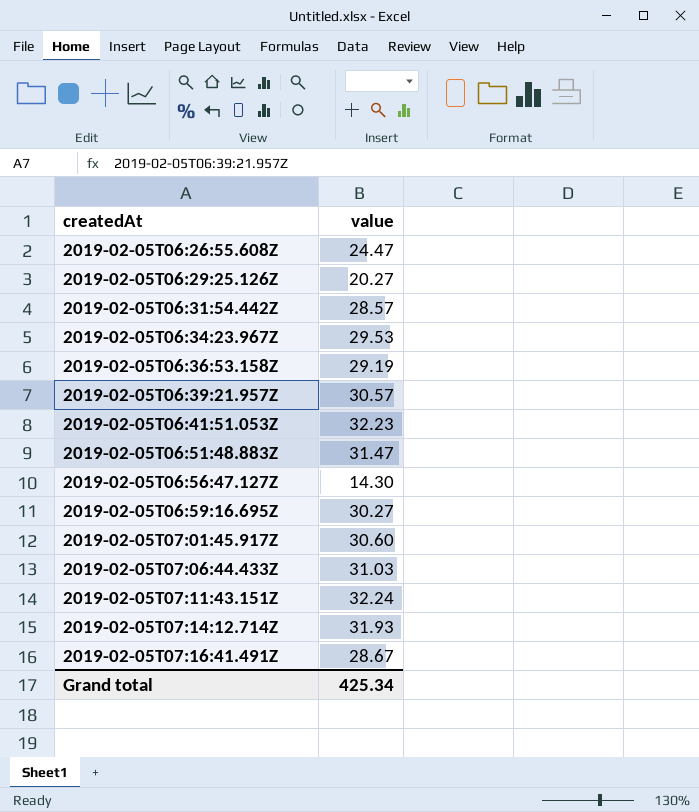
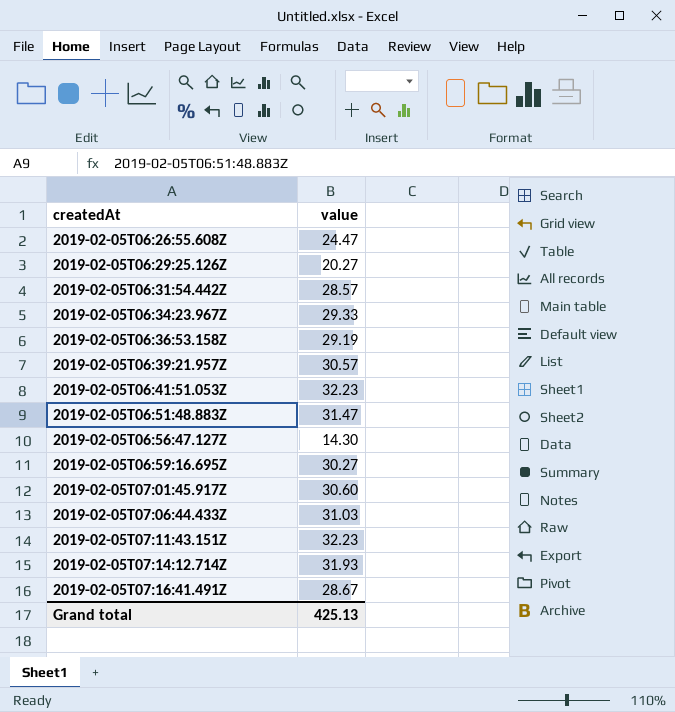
2019-02-05T06:34:23.967Z | value: 29.53 -> 29.33
2019-02-05T07:11:43.151Z | value: 32.24 -> 32.23
Grand total | value: 425.34 -> 425.13

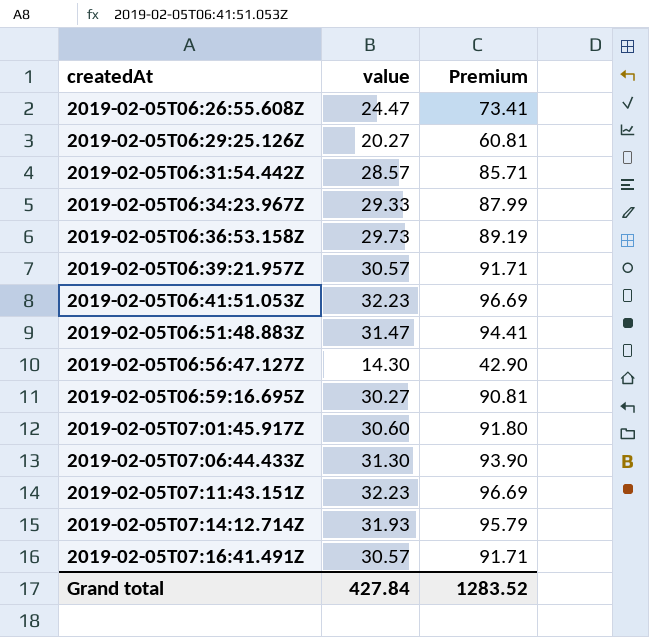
column Premium | formula: none -> [value] * 3
2019-02-05T06:36:53.158Z | value: 29.19 -> 29.73
2019-02-05T07:06:44.433Z | value: 31.03 -> 31.30
2019-02-05T07:16:41.491Z | value: 28.67 -> 30.57
Grand total | value: 425.13 -> 427.84

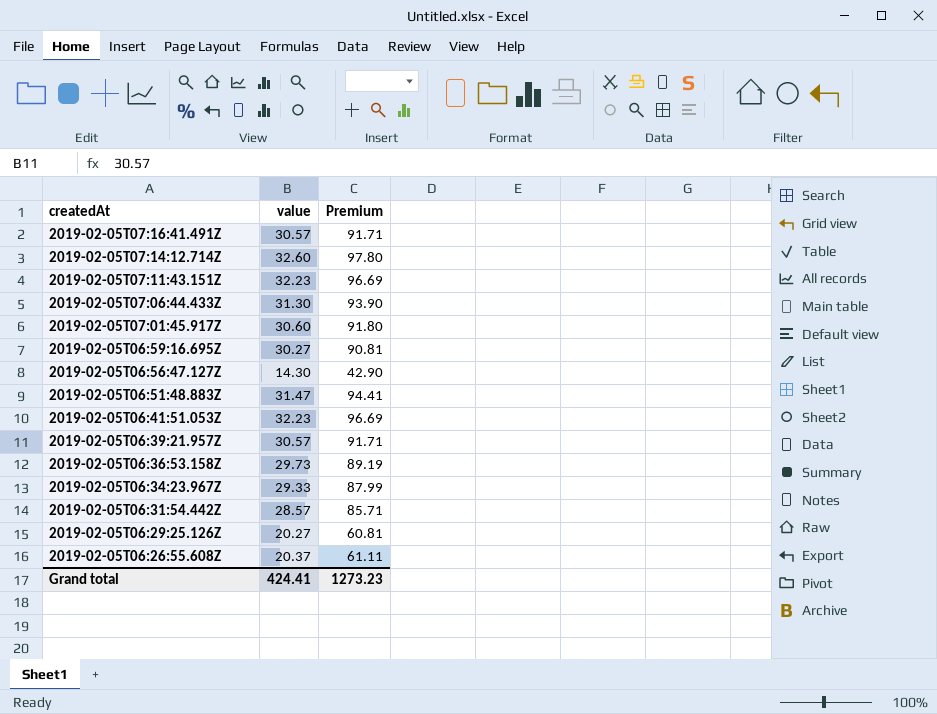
row order: createdAt ascending -> createdAt descending
2019-02-05T07:14:12.714Z | value: 31.93 -> 32.60
2019-02-05T07:14:12.714Z | Premium: 95.79 -> 97.80
2019-02-05T06:26:55.608Z | value: 24.47 -> 20.37
2019-02-05T06:26:55.608Z | Premium: 73.41 -> 61.11
Grand total | value: 427.84 -> 424.41
Grand total | Premium: 1283.52 -> 1273.23

